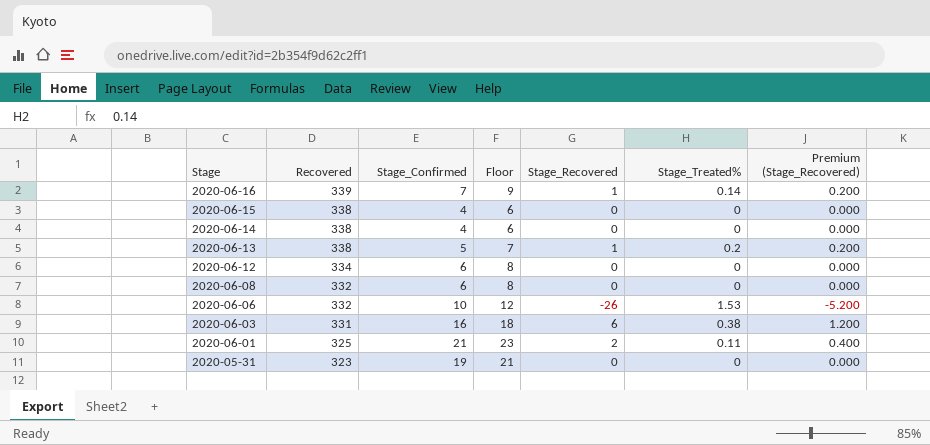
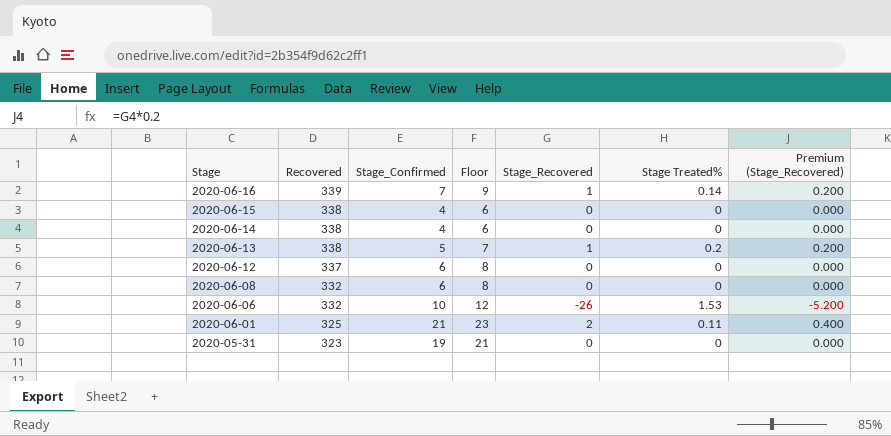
column name: Stage_Treated% -> Stage Treated%
row 2020-06-03: 331 | 16 | 18 | 6 | 0.38 | 1.200 -> none
2020-06-12 | Recovered: 334 -> 337

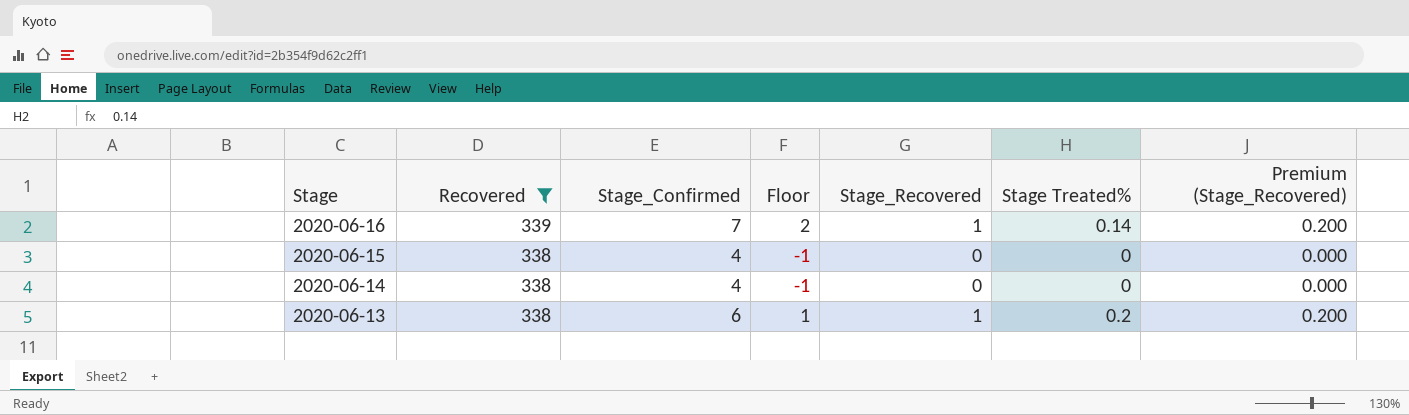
filter: none -> Recovered >= 338
column Floor | formula: [Stage_Confirmed] + 2 -> [Stage_Confirmed] - 5
2020-06-13 | Stage_Confirmed: 5 -> 6

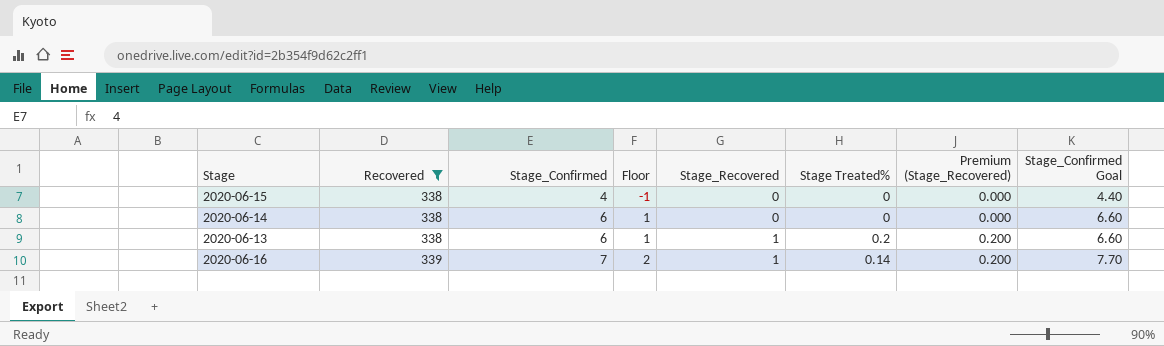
row order: Stage descending -> Recovered ascending
column Stage_Confirmed Goal | formula: none -> [Stage_Confirmed] * 1.1
2020-06-14 | Stage_Confirmed: 4 -> 6
2020-06-14 | Floor: -1 -> 1

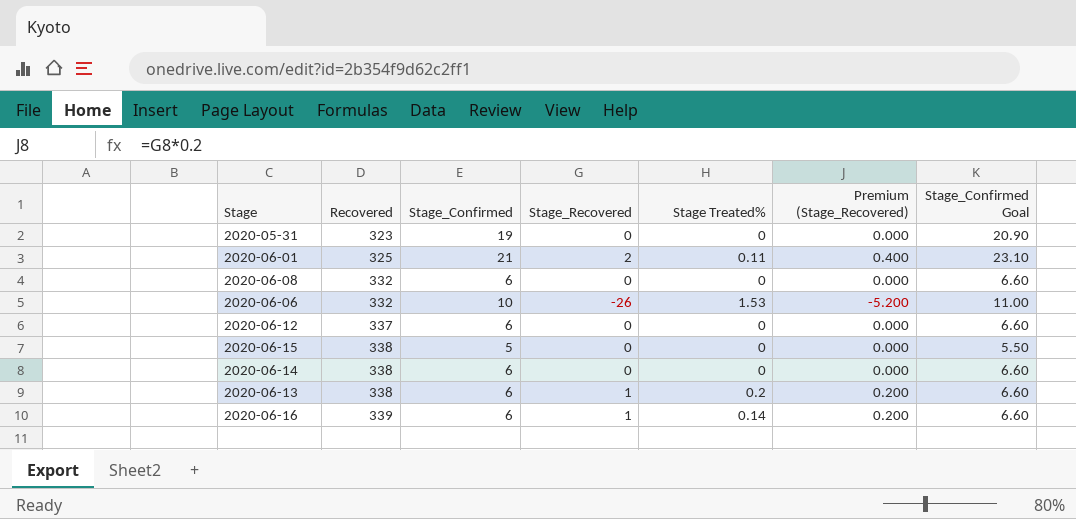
filter: Recovered >= 338 -> none
column Floor | formula: [Stage_Confirmed] - 5 -> none
2020-06-15 | Stage_Confirmed: 4 -> 5
2020-06-15 | Stage_Confirmed Goal: 4.40 -> 5.50
2020-06-16 | Stage_Confirmed: 7 -> 6
2020-06-16 | Stage_Confirmed Goal: 7.70 -> 6.60

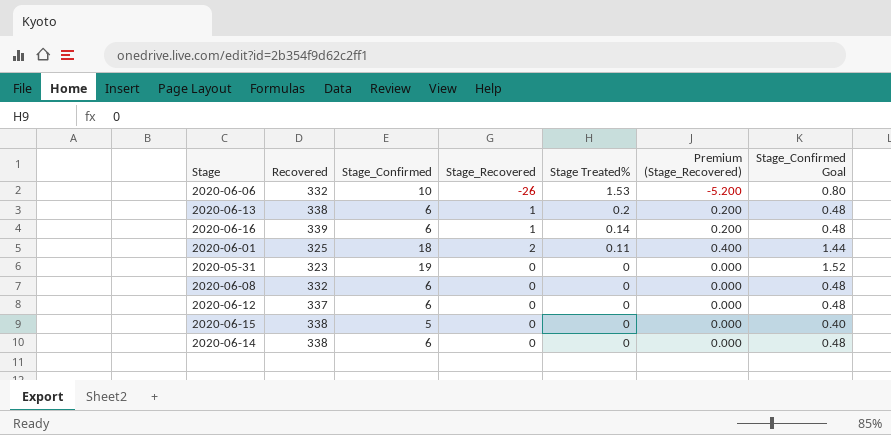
row order: Recovered ascending -> Stage Treated% descending
column Stage_Confirmed Goal | formula: [Stage_Confirmed] * 1.1 -> [Stage_Confirmed] * 0.08
2020-06-01 | Stage_Confirmed: 21 -> 18

